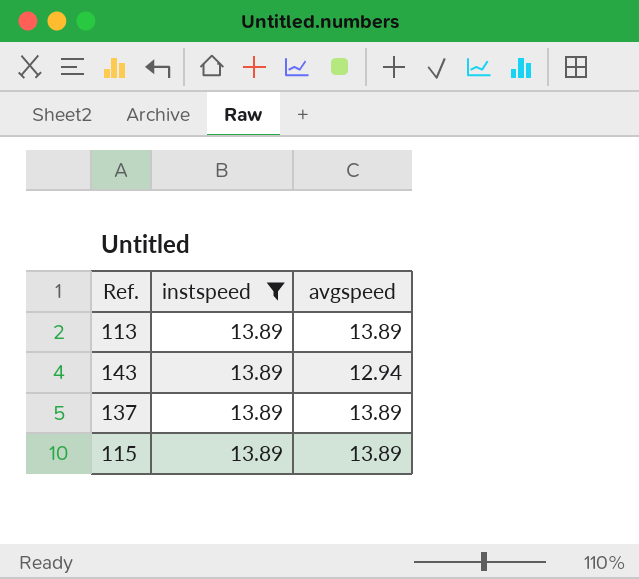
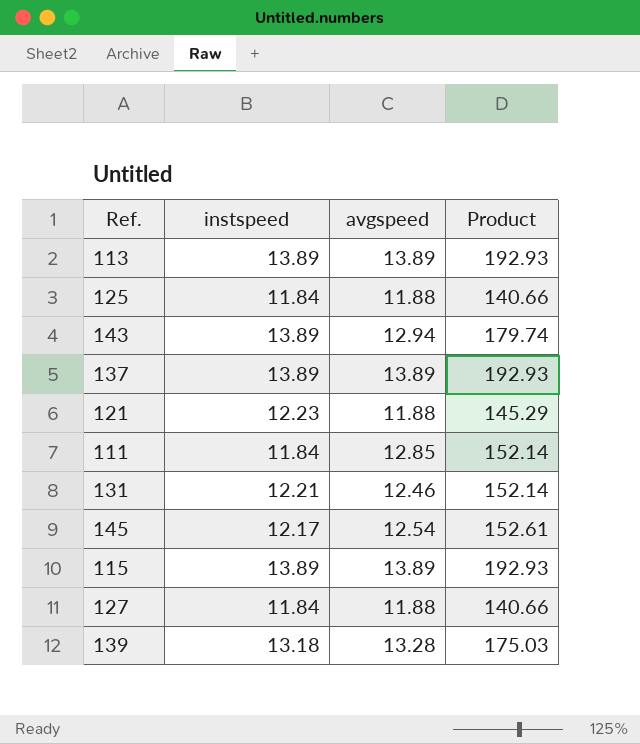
filter: instspeed = 13.89 -> none
column Product | formula: none -> [instspeed] * [avgspeed]

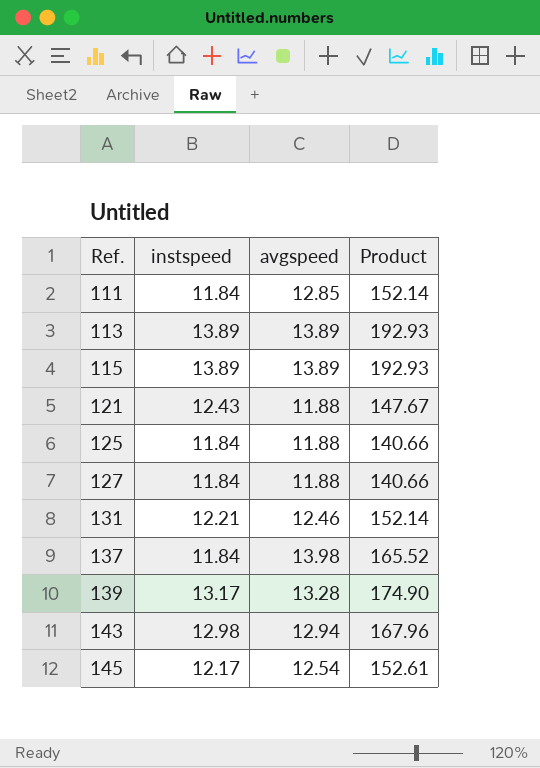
row order: none -> Ref. ascending
121 | instspeed: 12.23 -> 12.43
121 | Product: 145.29 -> 147.67
137 | instspeed: 13.89 -> 11.84
137 | avgspeed: 13.89 -> 13.98
137 | Product: 192.93 -> 165.52
139 | instspeed: 13.18 -> 13.17
139 | Product: 175.03 -> 174.90
143 | instspeed: 13.89 -> 12.98
143 | Product: 179.74 -> 167.96

